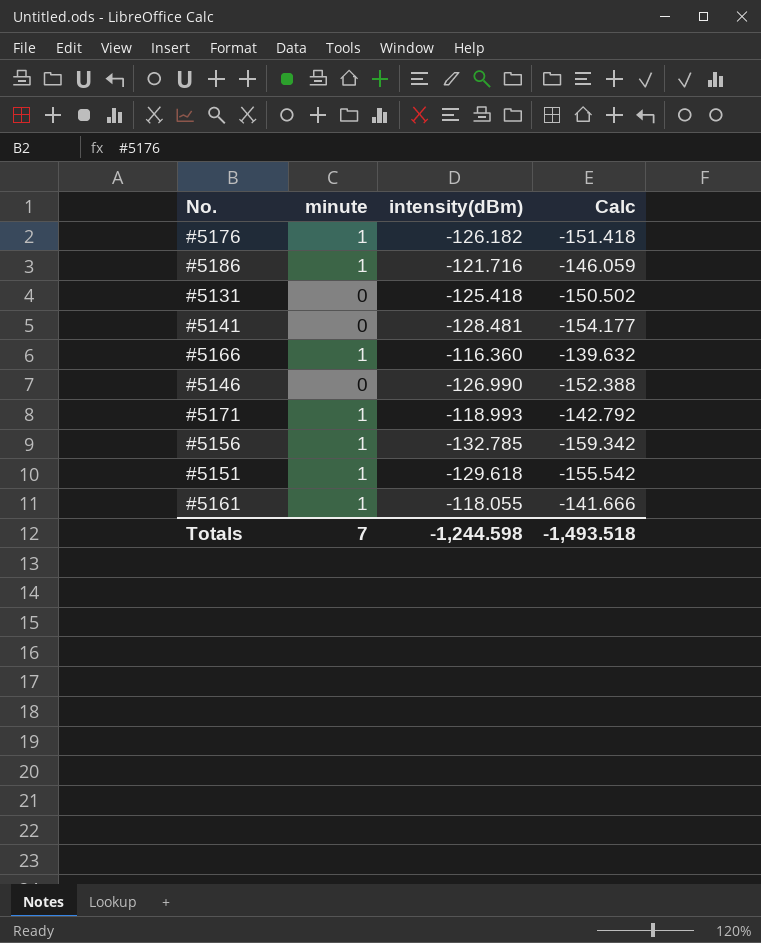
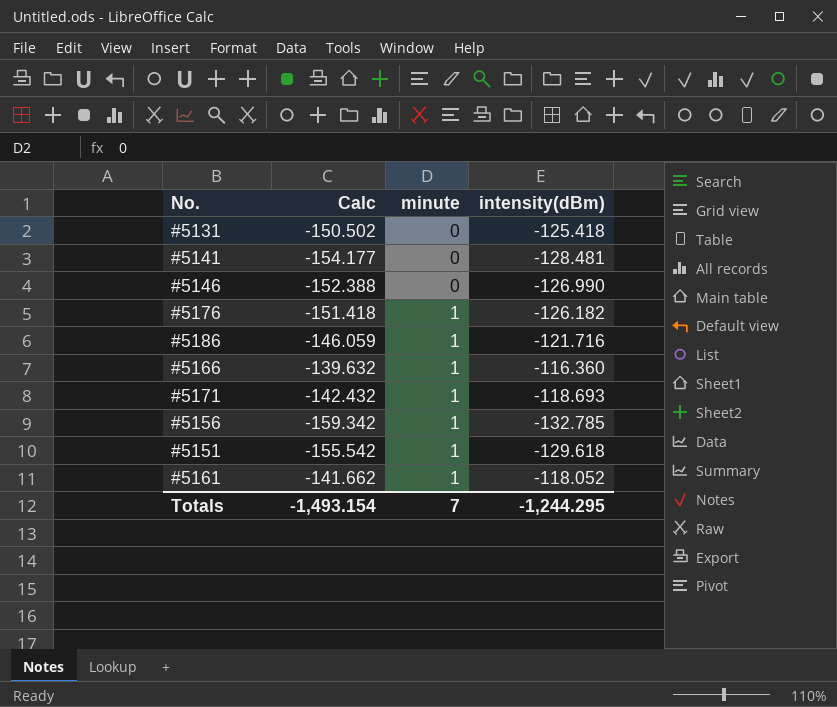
row order: none -> minute ascending
column Calc | position: 4 -> 2
#5171 | Calc: -142.792 -> -142.432
#5171 | intensity(dBm): -118.993 -> -118.693
#5161 | Calc: -141.666 -> -141.662
#5161 | intensity(dBm): -118.055 -> -118.052
Totals | Calc: -1,493.518 -> -1,493.154
Totals | intensity(dBm): -1,244.598 -> -1,244.295

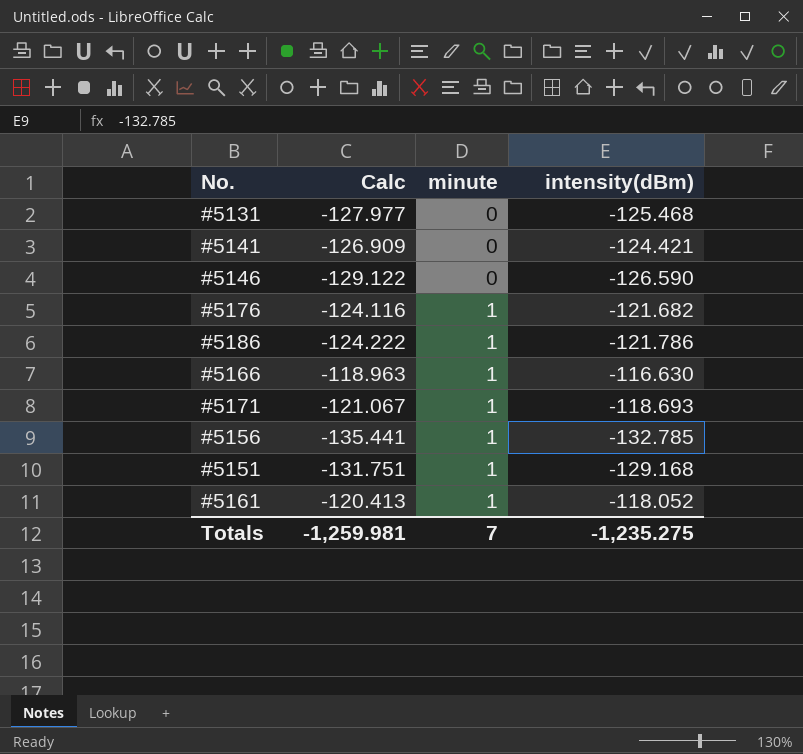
column Calc | formula: [intensity(dBm)] * 1.2 -> [intensity(dBm)] * 1.02
#5131 | intensity(dBm): -125.418 -> -125.468
#5141 | intensity(dBm): -128.481 -> -124.421
#5146 | intensity(dBm): -126.990 -> -126.590
#5176 | intensity(dBm): -126.182 -> -121.682
#5186 | intensity(dBm): -121.716 -> -121.786
#5166 | intensity(dBm): -116.360 -> -116.630
#5151 | intensity(dBm): -129.618 -> -129.168
Totals | Calc: -1,493.154 -> -1,259.981
Totals | intensity(dBm): -1,244.295 -> -1,235.275

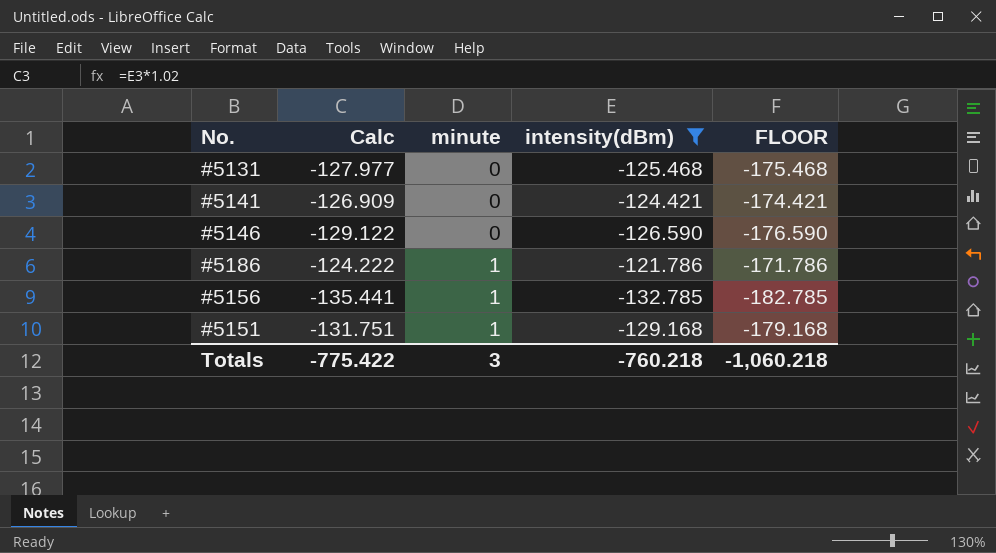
filter: none -> intensity(dBm) <= -121.786
column FLOOR | formula: none -> [intensity(dBm)] - 50
Totals | Calc: -1,259.981 -> -775.422
Totals | minute: 7 -> 3
Totals | intensity(dBm): -1,235.275 -> -760.218

